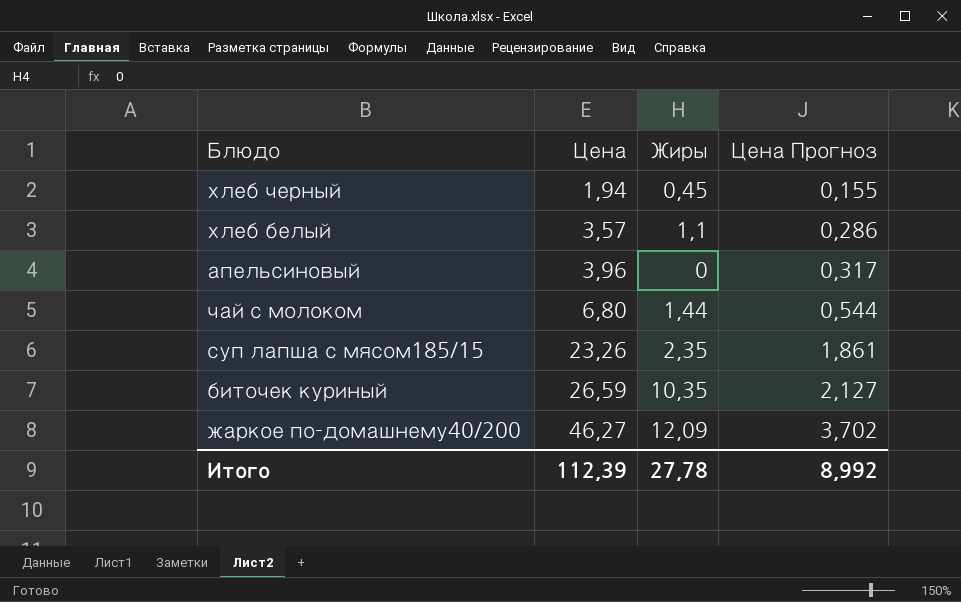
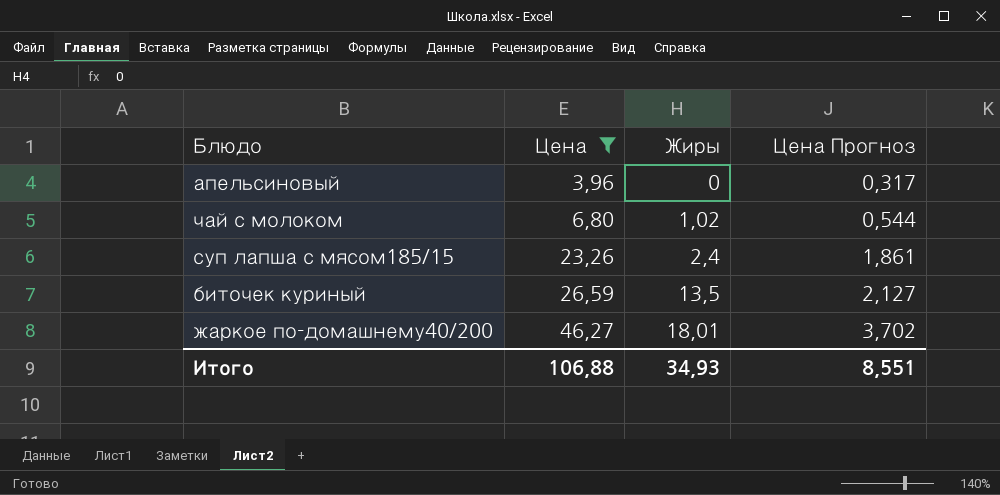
filter: none -> Цена >= 3,96
чай с молоком | Жиры: 1,44 -> 1,02
суп лапша с мясом185/15 | Жиры: 2,35 -> 2,4
биточек куриный | Жиры: 10,35 -> 13,5
жаркое по-домашнему40/200 | Жиры: 12,09 -> 18,01
Итого | Цена: 112,39 -> 106,88
Итого | Жиры: 27,78 -> 34,93
Итого | Цена Прогноз: 8,992 -> 8,551

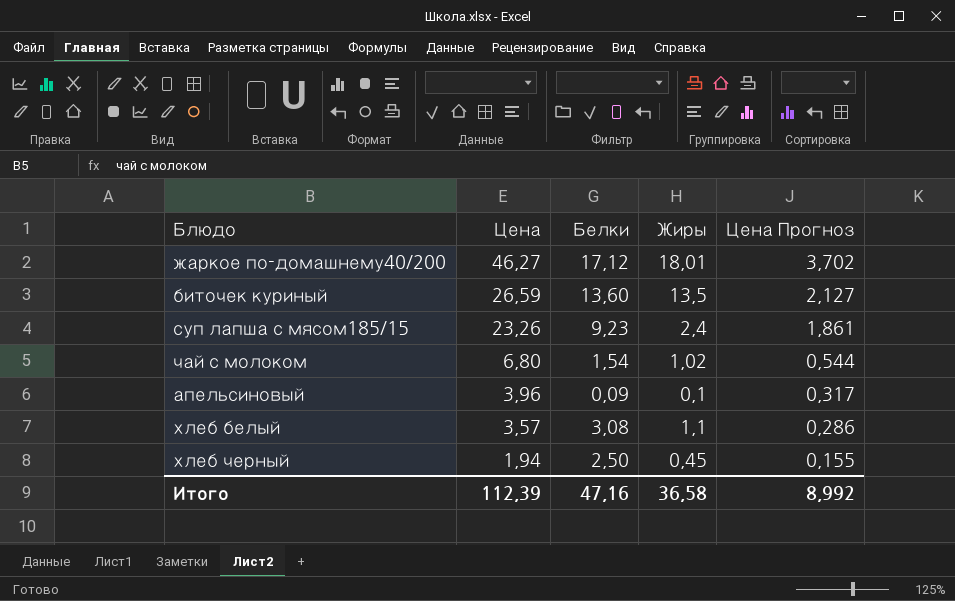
filter: Цена >= 3,96 -> none
row order: Цена ascending -> Цена descending
column Белки | position: none -> 3
апельсиновый | Жиры: 0 -> 0,1
Итого | Цена: 106,88 -> 112,39
Итого | Жиры: 34,93 -> 36,58
Итого | Цена Прогноз: 8,551 -> 8,992

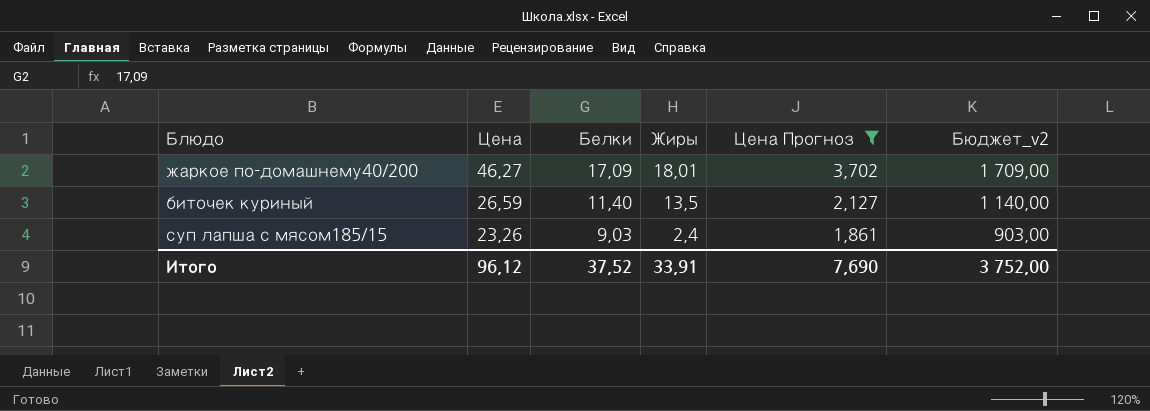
filter: none -> Цена Прогноз >= 1,861
column Бюджет_v2 | formula: none -> [Белки] * 100
жаркое по-домашнему40/200 | Белки: 17,12 -> 17,09
биточек куриный | Белки: 13,60 -> 11,40
суп лапша с мясом185/15 | Белки: 9,23 -> 9,03
Итого | Цена: 112,39 -> 96,12
Итого | Белки: 47,16 -> 37,52
Итого | Жиры: 36,58 -> 33,91
Итого | Цена Прогноз: 8,992 -> 7,690

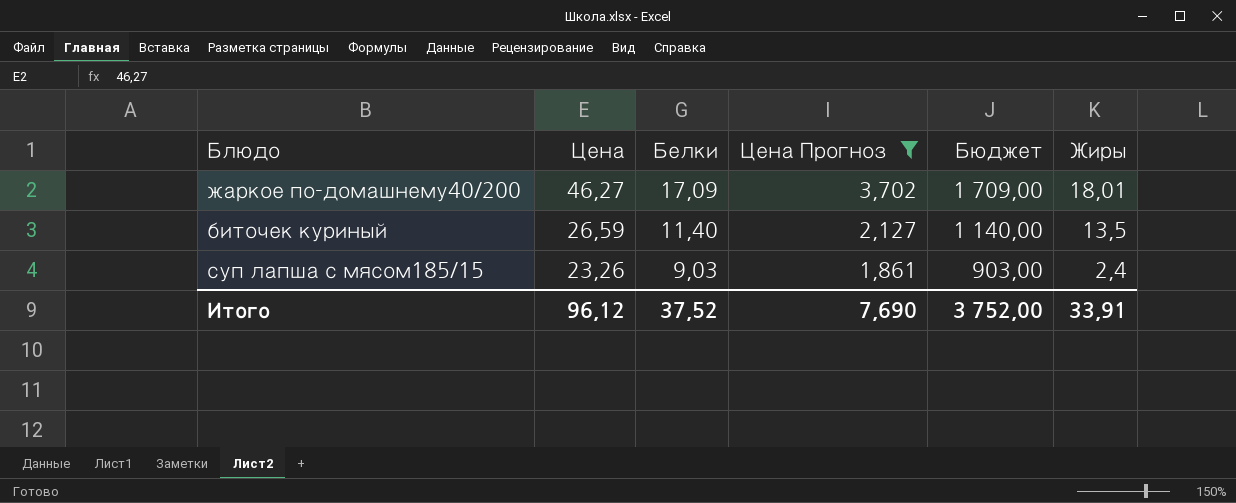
column name: Бюджет_v2 -> Бюджет
column Жиры | position: 4 -> 6

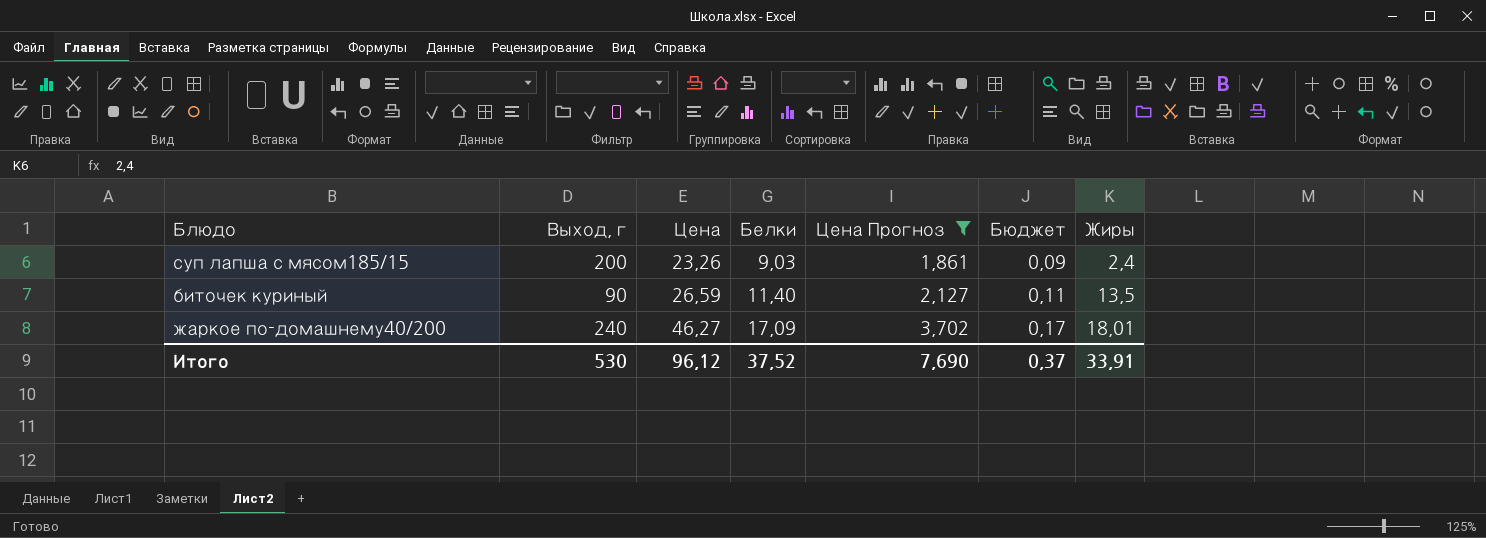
row order: Цена descending -> Цена ascending
column Выход, г | position: none -> 2
column Бюджет | formula: [Белки] * 100 -> [Белки] * 0,01
Итого | Бюджет: 3 752,00 -> 0,37

